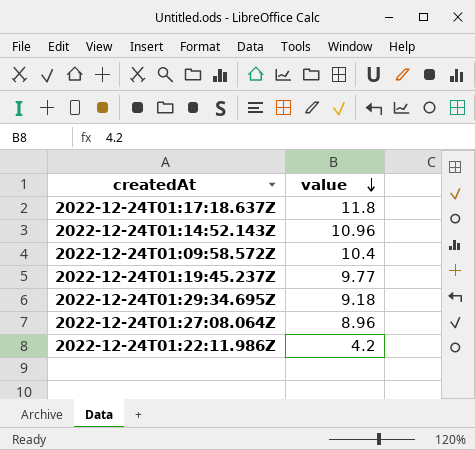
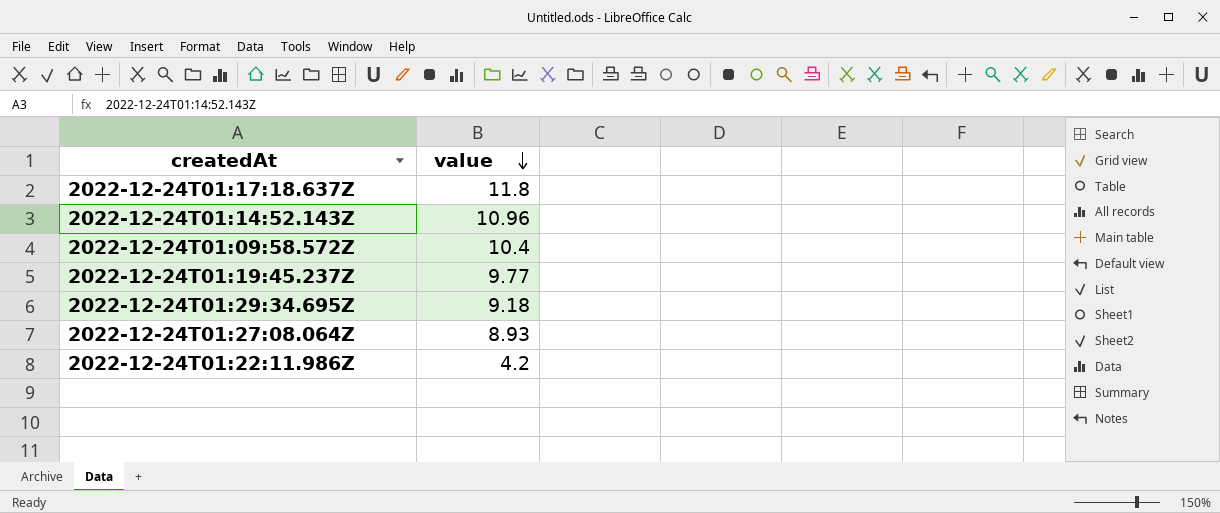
2022-12-24T01:27:08.064Z | value: 8.96 -> 8.93

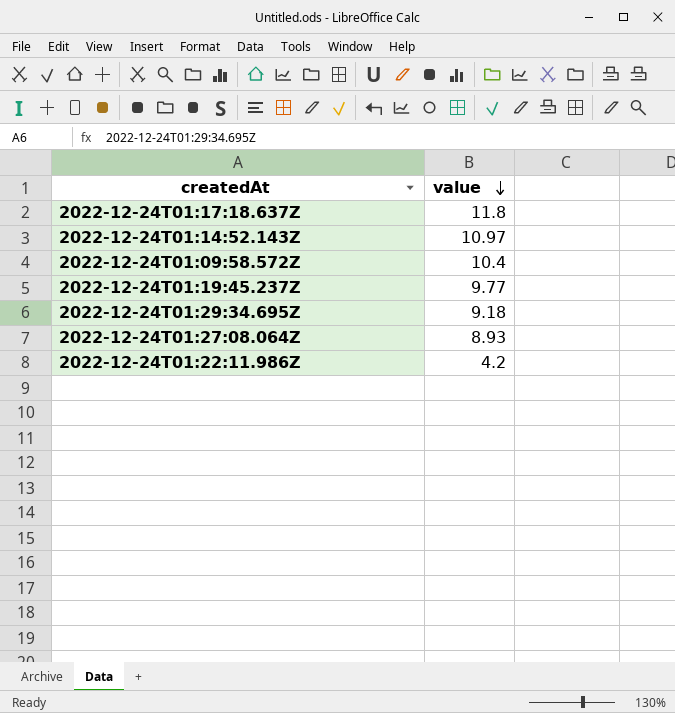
2022-12-24T01:14:52.143Z | value: 10.96 -> 10.97

